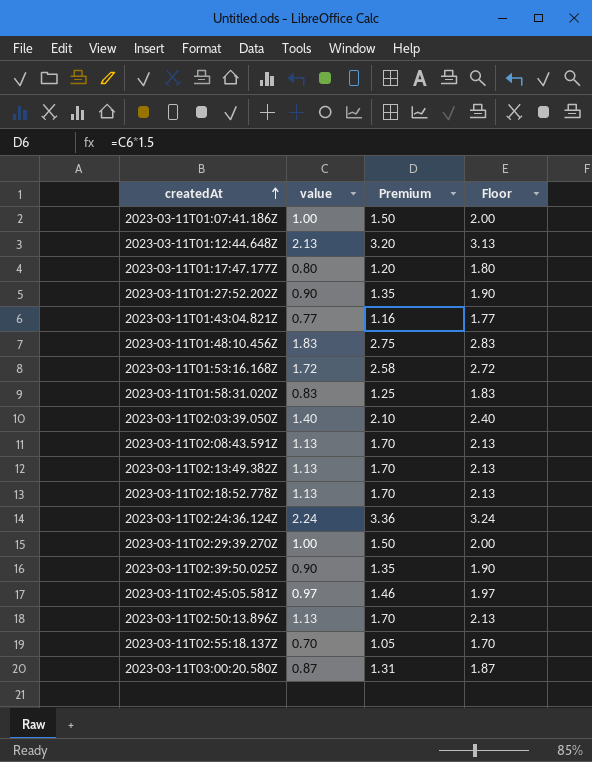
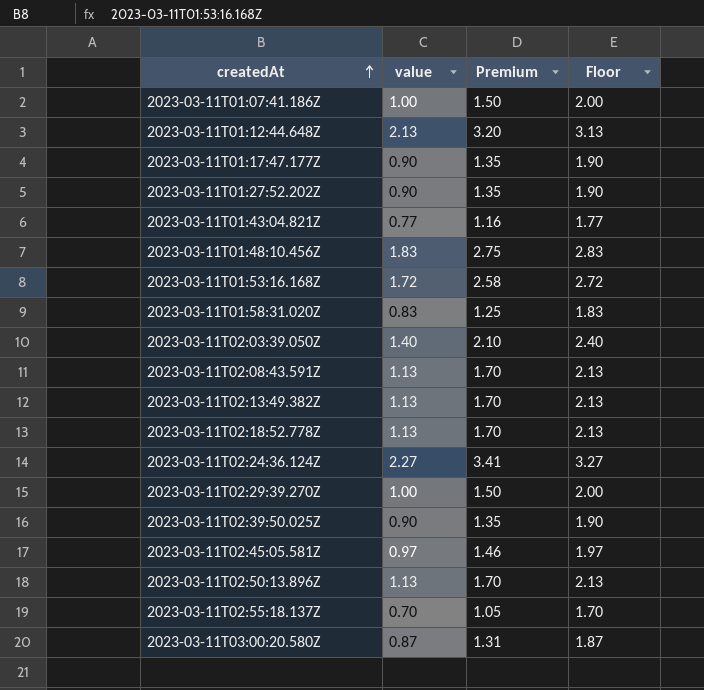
2023-03-11T01:17:47.177Z | value: 0.80 -> 0.90
2023-03-11T01:17:47.177Z | Premium: 1.20 -> 1.35
2023-03-11T01:17:47.177Z | Floor: 1.80 -> 1.90
2023-03-11T02:24:36.124Z | value: 2.24 -> 2.27
2023-03-11T02:24:36.124Z | Premium: 3.36 -> 3.41
2023-03-11T02:24:36.124Z | Floor: 3.24 -> 3.27

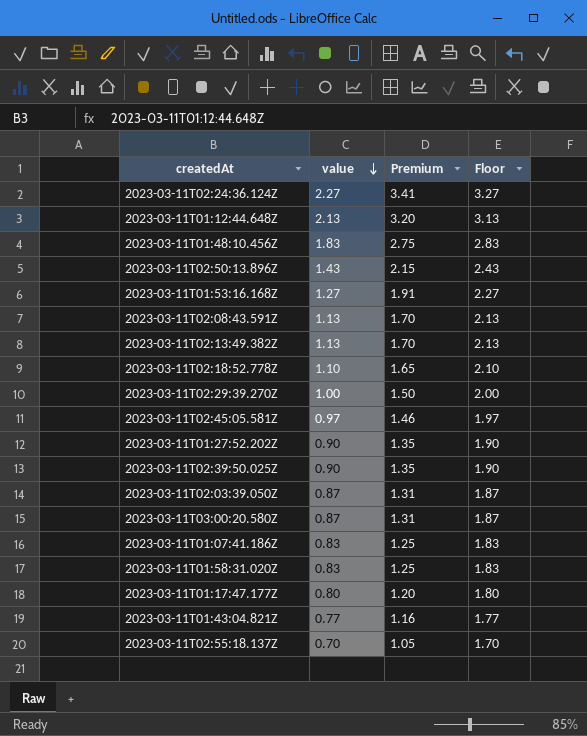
row order: createdAt ascending -> value descending
2023-03-11T02:50:13.896Z | value: 1.13 -> 1.43
2023-03-11T02:50:13.896Z | Premium: 1.70 -> 2.15
2023-03-11T02:50:13.896Z | Floor: 2.13 -> 2.43
2023-03-11T01:53:16.168Z | value: 1.72 -> 1.27
2023-03-11T01:53:16.168Z | Premium: 2.58 -> 1.91
2023-03-11T01:53:16.168Z | Floor: 2.72 -> 2.27
2023-03-11T02:18:52.778Z | value: 1.13 -> 1.10
2023-03-11T02:18:52.778Z | Premium: 1.70 -> 1.65
2023-03-11T02:18:52.778Z | Floor: 2.13 -> 2.10
2023-03-11T02:03:39.050Z | value: 1.40 -> 0.87
2023-03-11T02:03:39.050Z | Premium: 2.10 -> 1.31
2023-03-11T02:03:39.050Z | Floor: 2.40 -> 1.87
2023-03-11T01:07:41.186Z | value: 1.00 -> 0.83
2023-03-11T01:07:41.186Z | Premium: 1.50 -> 1.25
2023-03-11T01:07:41.186Z | Floor: 2.00 -> 1.83
2023-03-11T01:17:47.177Z | value: 0.90 -> 0.80
2023-03-11T01:17:47.177Z | Premium: 1.35 -> 1.20
2023-03-11T01:17:47.177Z | Floor: 1.90 -> 1.80

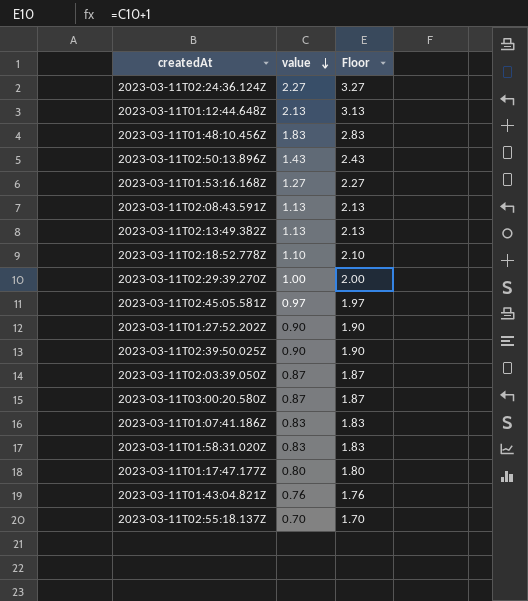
column Premium | formula: [value] * 1.5 -> none
2023-03-11T01:43:04.821Z | value: 0.77 -> 0.76
2023-03-11T01:43:04.821Z | Floor: 1.77 -> 1.76

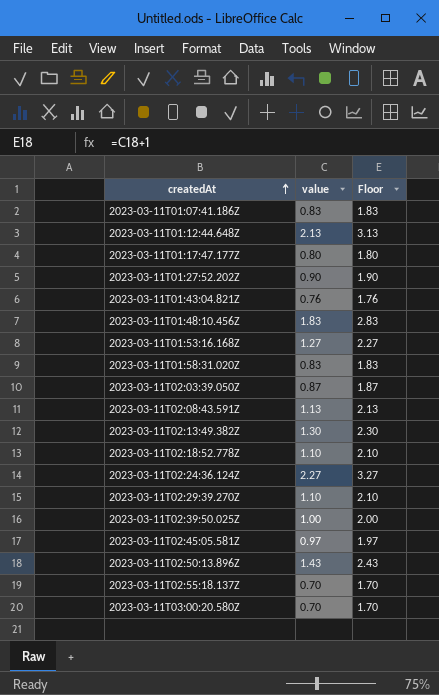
row order: value descending -> createdAt ascending
2023-03-11T02:13:49.382Z | value: 1.13 -> 1.30
2023-03-11T02:13:49.382Z | Floor: 2.13 -> 2.30
2023-03-11T02:29:39.270Z | value: 1.00 -> 1.10
2023-03-11T02:29:39.270Z | Floor: 2.00 -> 2.10
2023-03-11T02:39:50.025Z | value: 0.90 -> 1.00
2023-03-11T02:39:50.025Z | Floor: 1.90 -> 2.00
2023-03-11T03:00:20.580Z | value: 0.87 -> 0.70
2023-03-11T03:00:20.580Z | Floor: 1.87 -> 1.70

